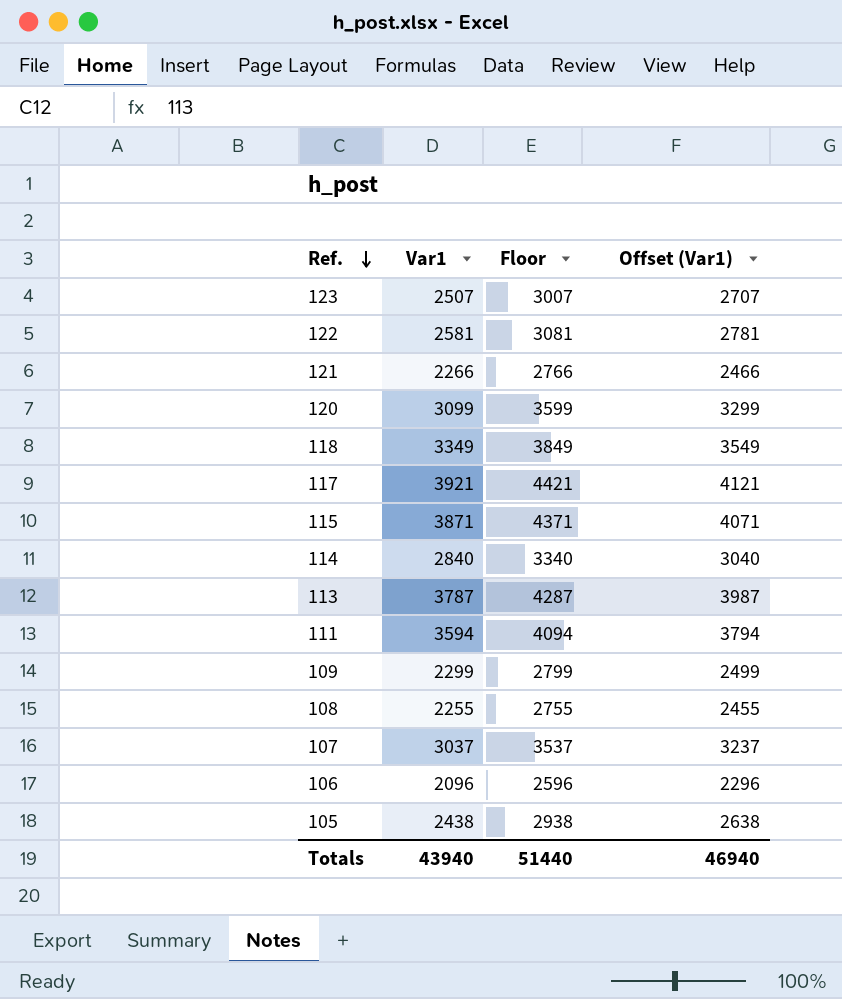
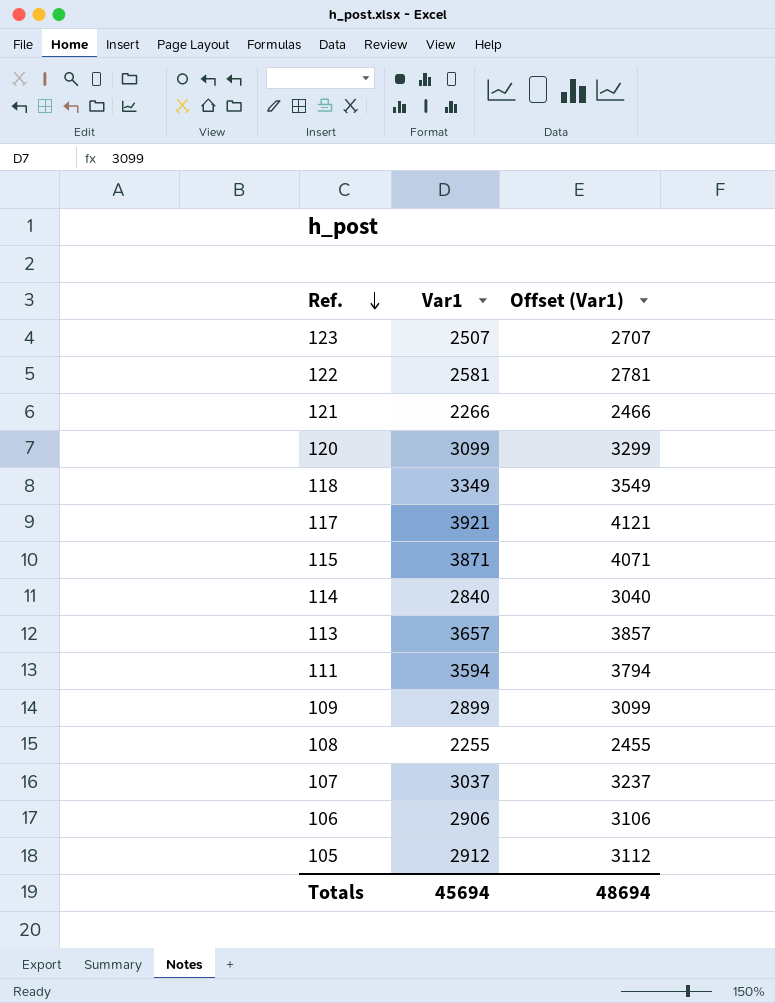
column Floor | formula: [Var1] + 500 -> none
113 | Var1: 3787 -> 3657
113 | Offset (Var1): 3987 -> 3857
109 | Var1: 2299 -> 2899
109 | Offset (Var1): 2499 -> 3099
106 | Var1: 2096 -> 2906
106 | Offset (Var1): 2296 -> 3106
105 | Var1: 2438 -> 2912
105 | Offset (Var1): 2638 -> 3112
Totals | Var1: 43940 -> 45694
Totals | Offset (Var1): 46940 -> 48694

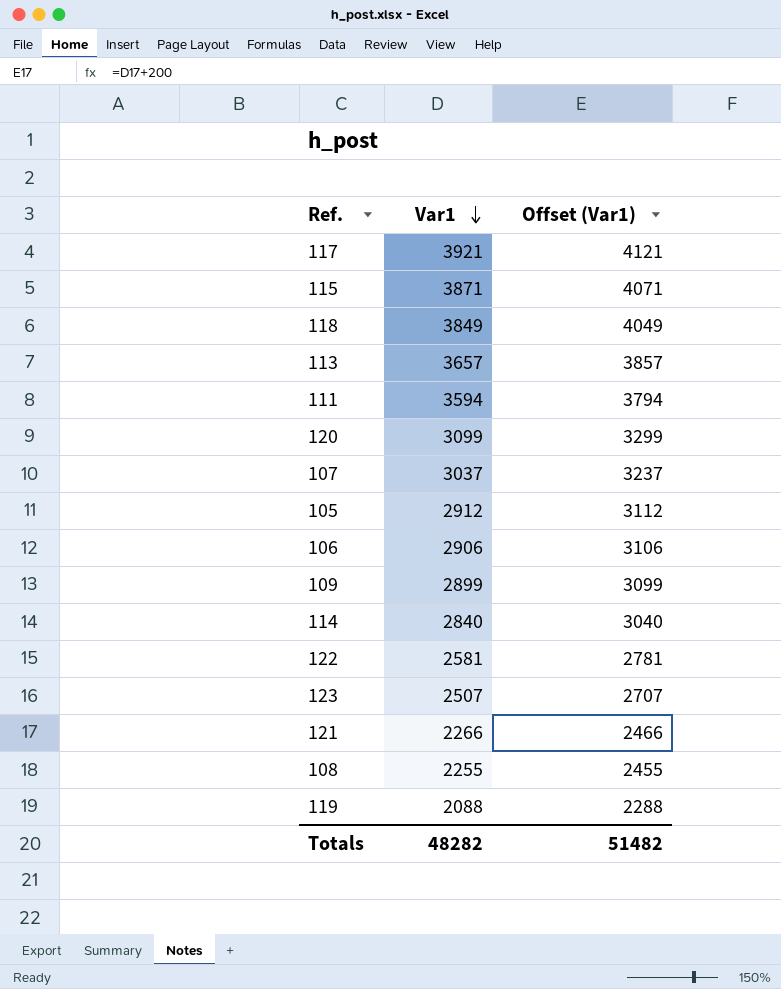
row order: Ref. descending -> Var1 descending
118 | Var1: 3349 -> 3849
118 | Offset (Var1): 3549 -> 4049
row 119: none -> 2088 | 2288
Totals | Var1: 45694 -> 48282
Totals | Offset (Var1): 48694 -> 51482

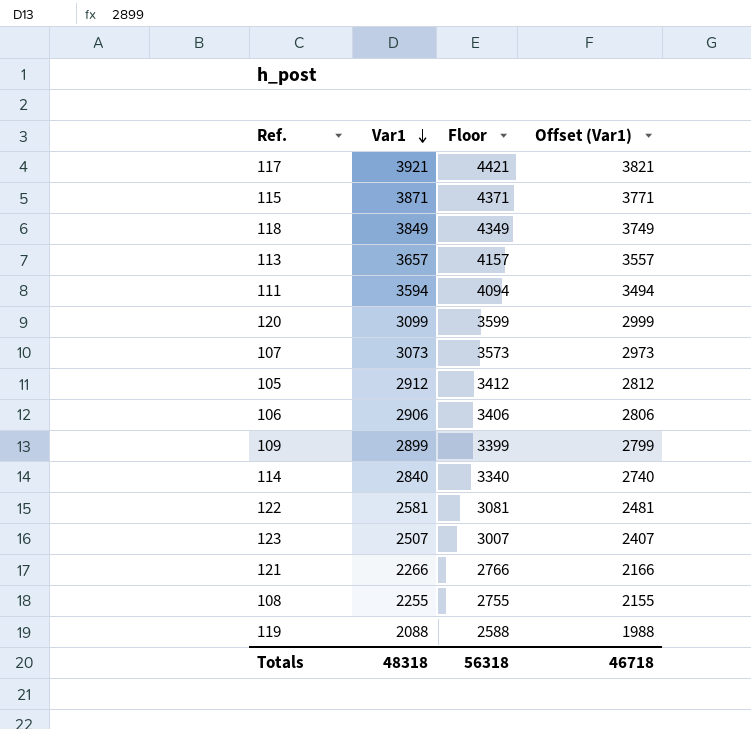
column Floor | formula: none -> [Var1] + 500
column Offset (Var1) | formula: [Var1] + 200 -> [Var1] - 100
107 | Var1: 3037 -> 3073
Totals | Var1: 48282 -> 48318
Totals | Offset (Var1): 51482 -> 46718

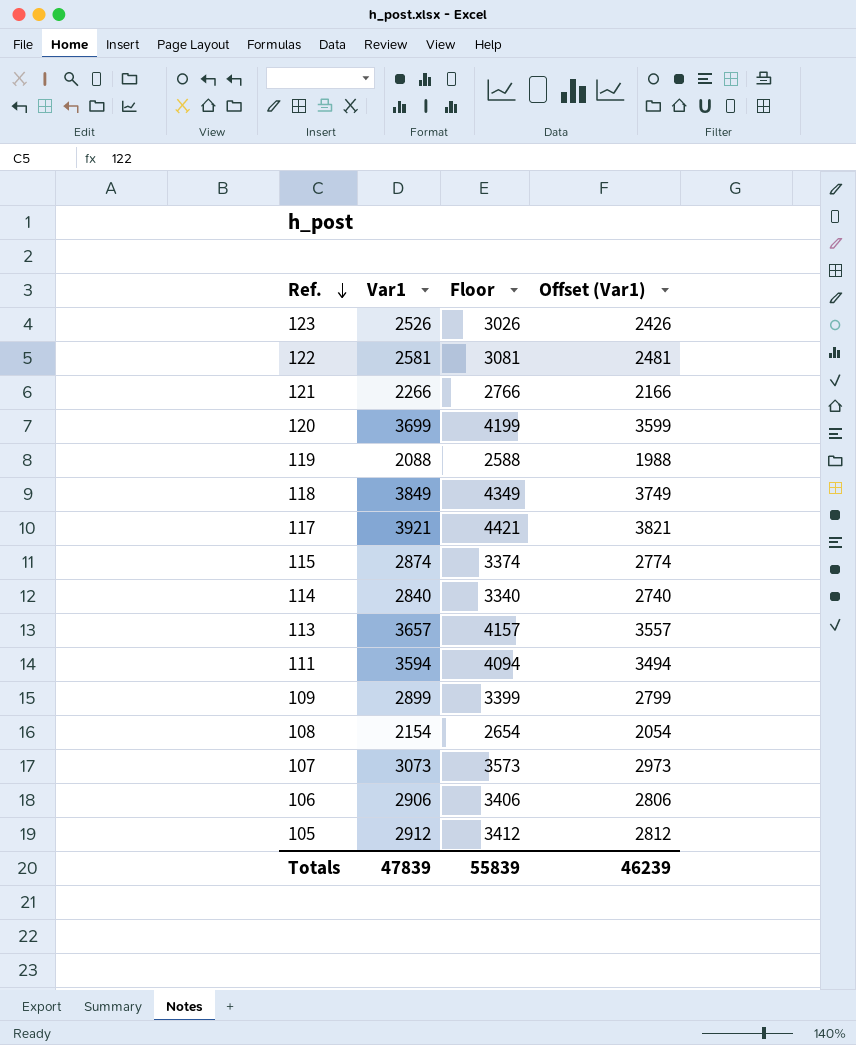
row order: Var1 descending -> Ref. descending
123 | Var1: 2507 -> 2526
123 | Floor: 3007 -> 3026
123 | Offset (Var1): 2407 -> 2426
120 | Var1: 3099 -> 3699
120 | Floor: 3599 -> 4199
120 | Offset (Var1): 2999 -> 3599
115 | Var1: 3871 -> 2874
115 | Floor: 4371 -> 3374
115 | Offset (Var1): 3771 -> 2774
108 | Var1: 2255 -> 2154
108 | Floor: 2755 -> 2654
108 | Offset (Var1): 2155 -> 2054
Totals | Var1: 48318 -> 47839
Totals | Floor: 56318 -> 55839
Totals | Offset (Var1): 46718 -> 46239

